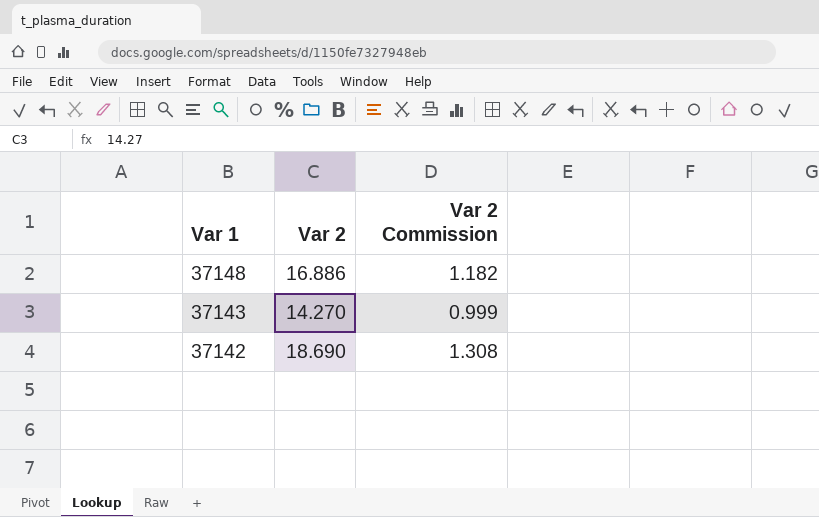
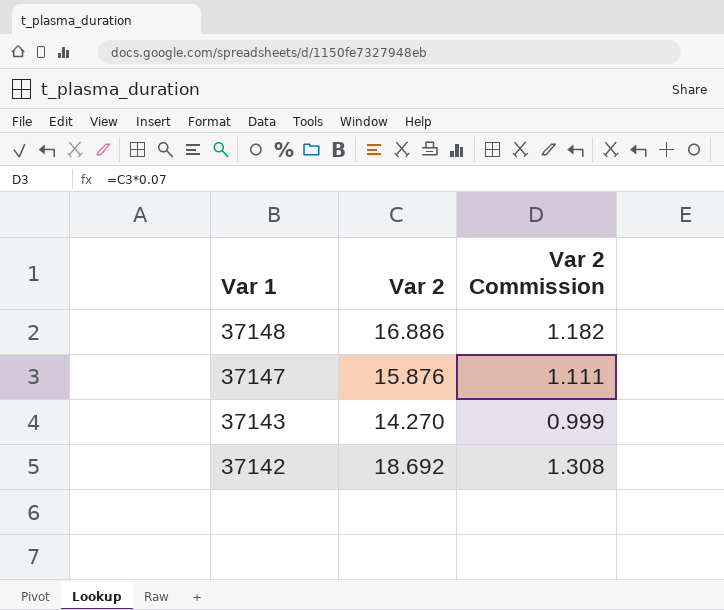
row 37147: none -> 15.876 | 1.111
37142 | Var 2: 18.690 -> 18.692

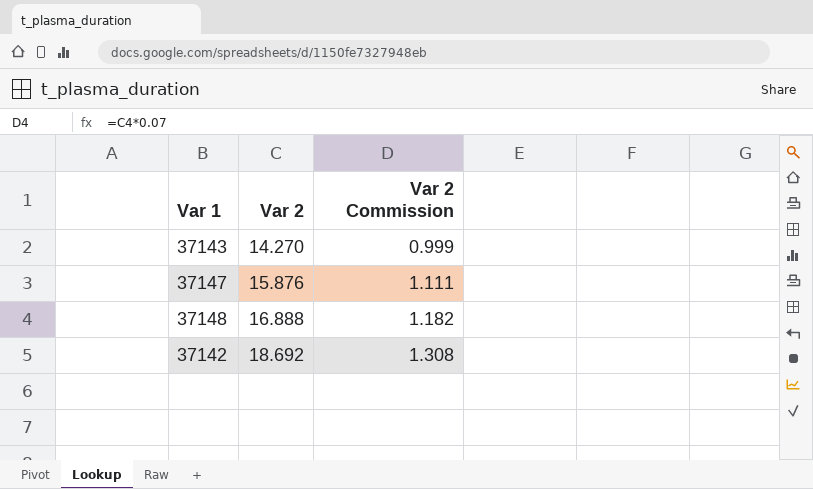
row order: Var 1 descending -> Var 2 ascending
37148 | Var 2: 16.886 -> 16.888

